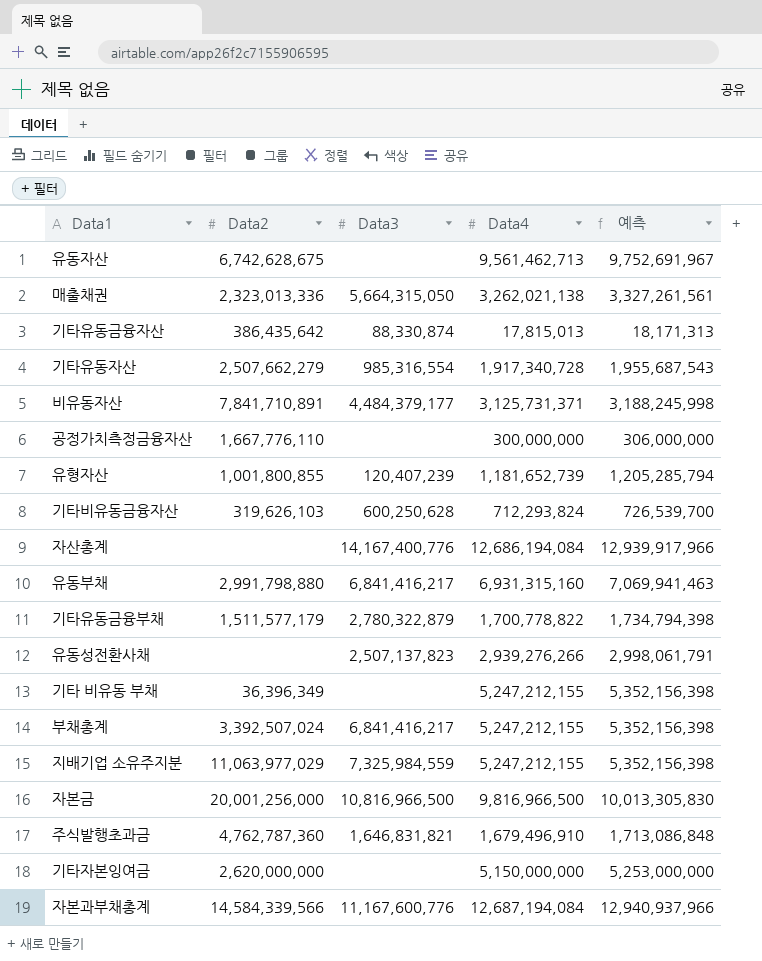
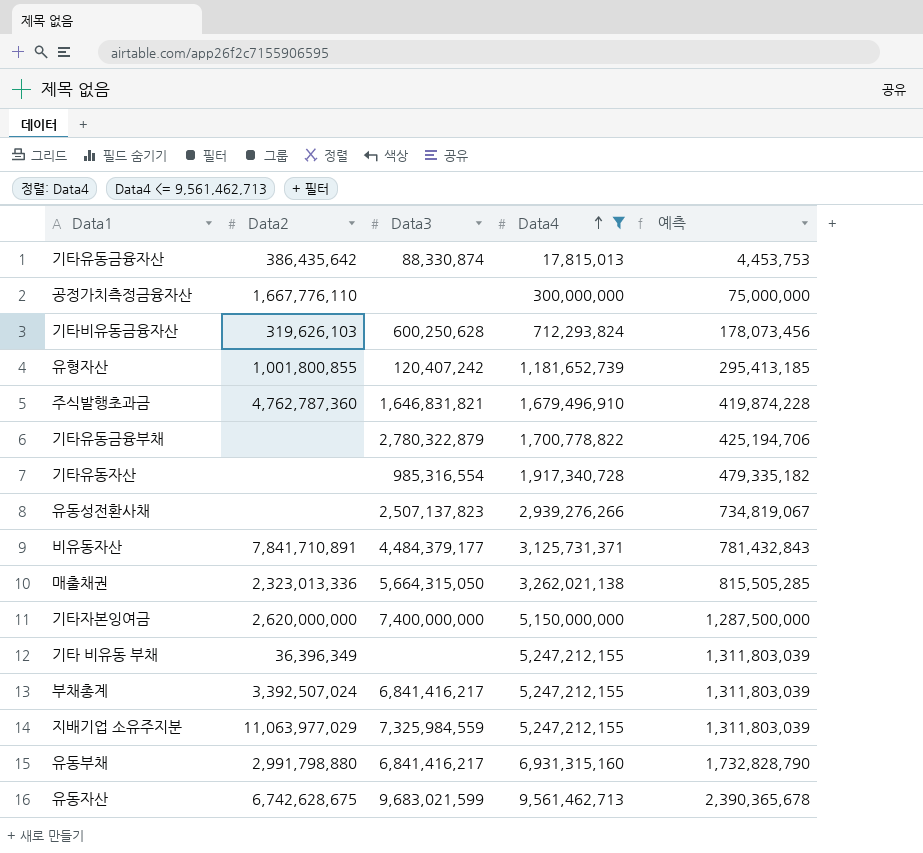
filter: none -> Data4 <= 9,561,462,713
row order: none -> Data4 ascending
column 예측 | formula: [Data4] * 1.02 -> [Data4] * 0.25
유형자산 | Data3: 120,407,239 -> 120,407,242
기타유동금융부채 | Data2: 1,511,577,179 -> none
기타유동자산 | Data2: 2,507,662,279 -> none
기타자본잉여금 | Data3: none -> 7,400,000,000
유동자산 | Data3: none -> 9,683,021,599

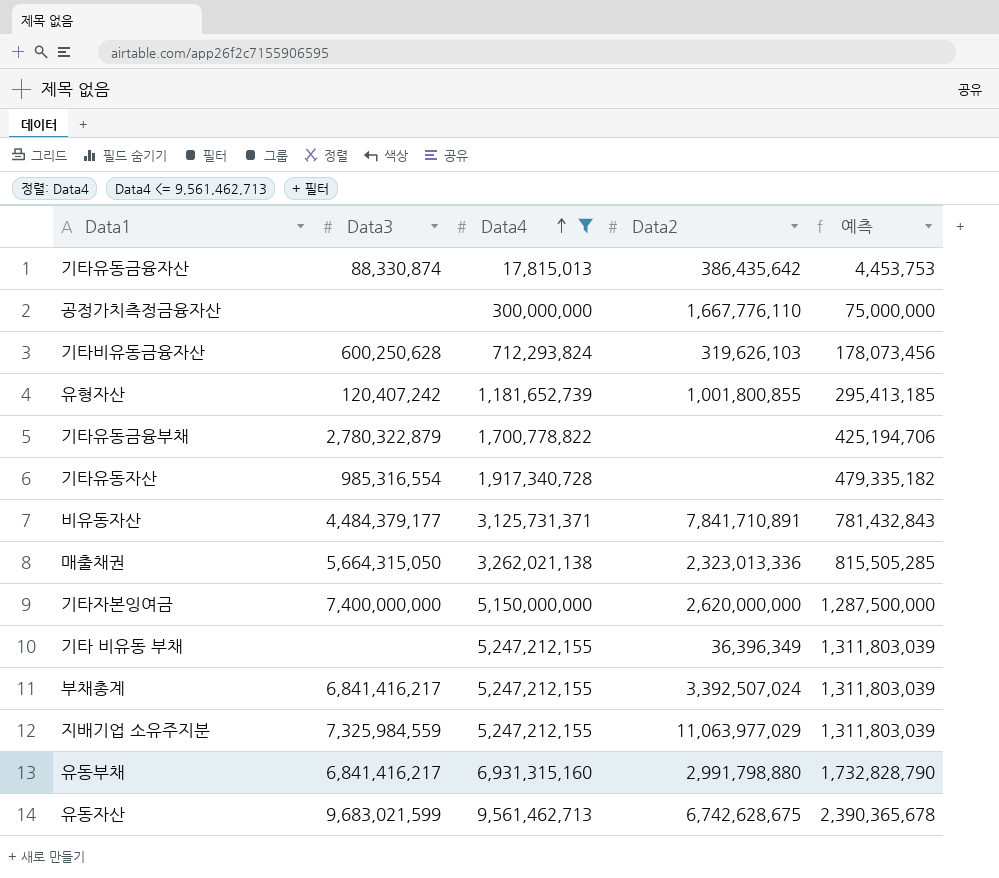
column Data2 | position: 2 -> 4
row 주식발행초과금: 4,762,787,360 | 1,646,831,821 | 1,679,496,910 | 419,874,228 -> none
row 유동성전환사채: none | 2,507,137,823 | 2,939,276,266 | 734,819,067 -> none

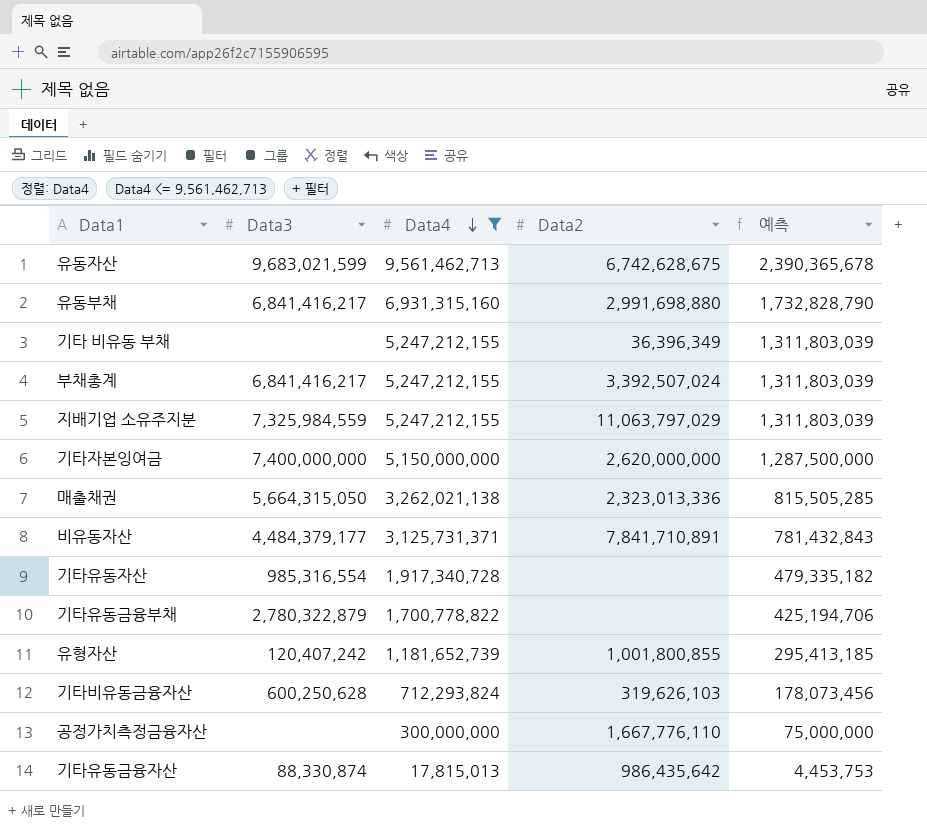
row order: Data4 ascending -> Data4 descending
유동부채 | Data2: 2,991,798,880 -> 2,991,698,880
지배기업 소유주지분 | Data2: 11,063,977,029 -> 11,063,797,029
기타유동금융자산 | Data2: 386,435,642 -> 986,435,642

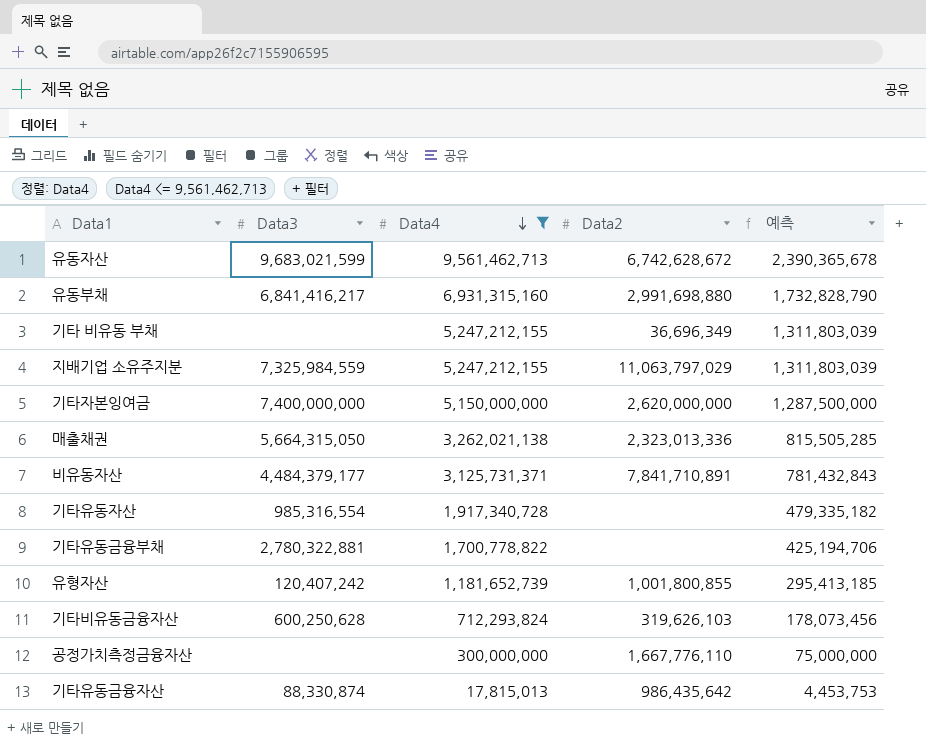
row 부채총계: 6,841,416,217 | 5,247,212,155 | 3,392,507,024 | 1,311,803,039 -> none
유동자산 | Data2: 6,742,628,675 -> 6,742,628,672
기타 비유동 부채 | Data2: 36,396,349 -> 36,696,349
기타유동금융부채 | Data3: 2,780,322,879 -> 2,780,322,881

